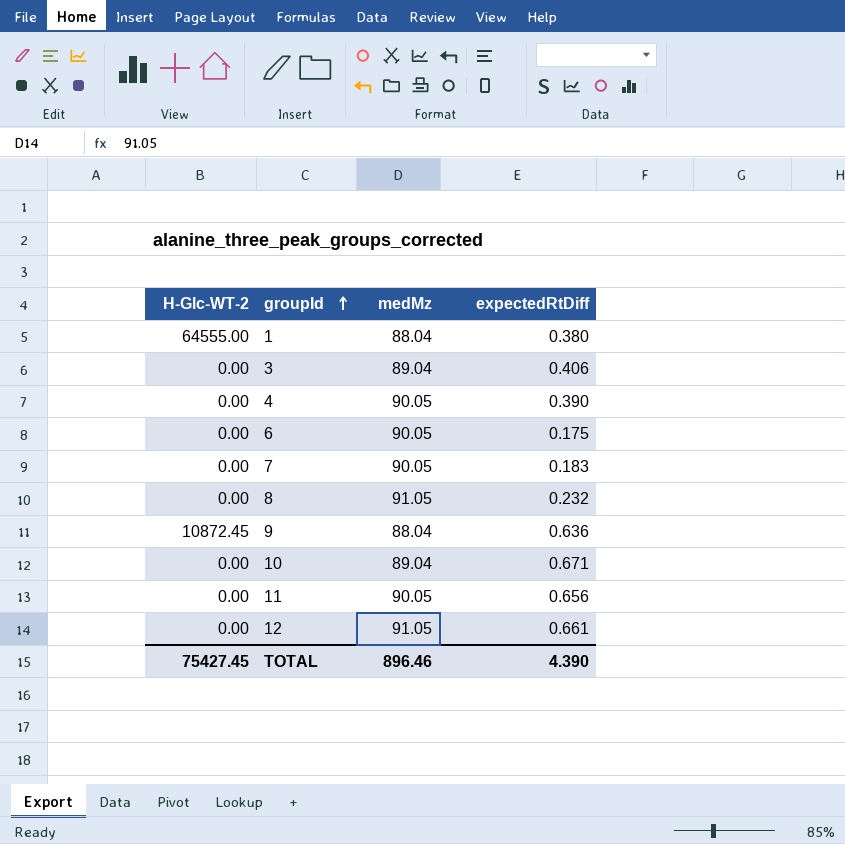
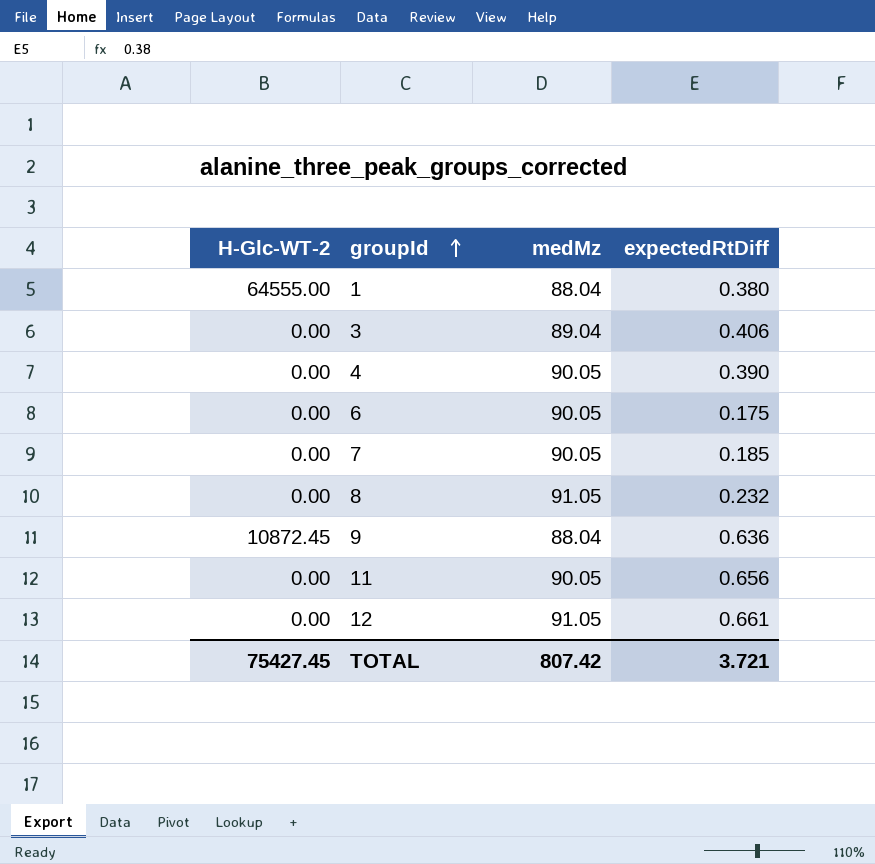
row 10: 0.00 | 89.04 | 0.671 -> none
7 | expectedRtDiff: 0.183 -> 0.185
TOTAL | medMz: 896.46 -> 807.42
TOTAL | expectedRtDiff: 4.390 -> 3.721

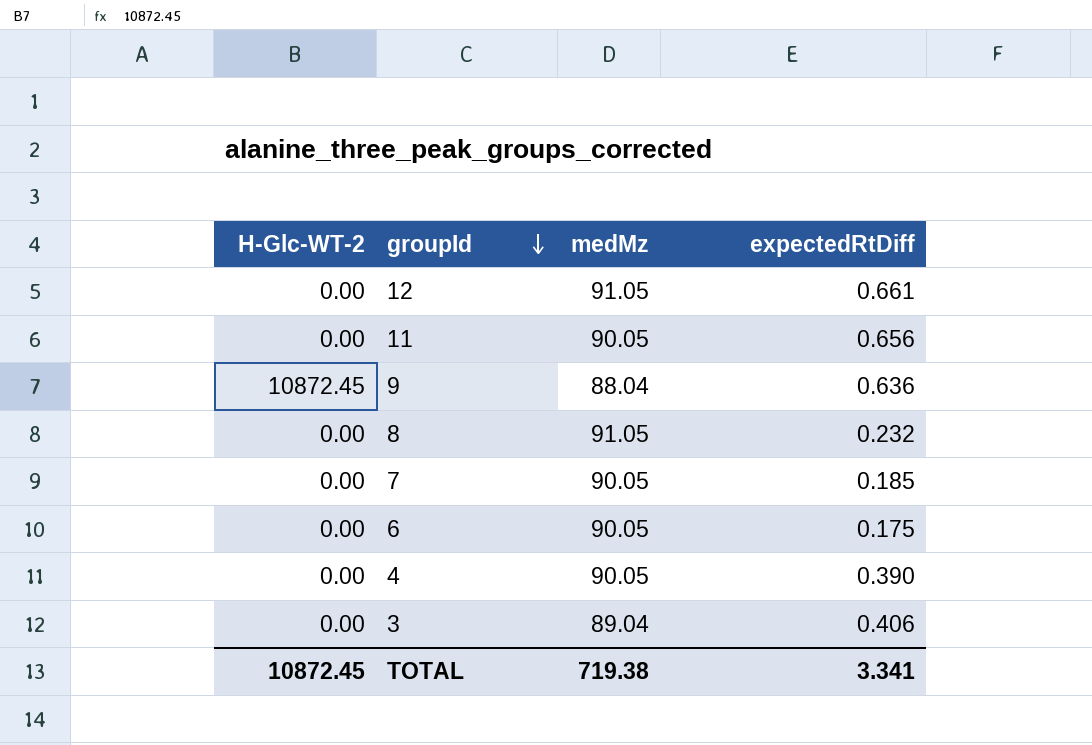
row order: groupId ascending -> groupId descending
row 1: 64555.00 | 88.04 | 0.380 -> none
TOTAL | H-Glc-WT-2: 75427.45 -> 10872.45
TOTAL | medMz: 807.42 -> 719.38
TOTAL | expectedRtDiff: 3.721 -> 3.341

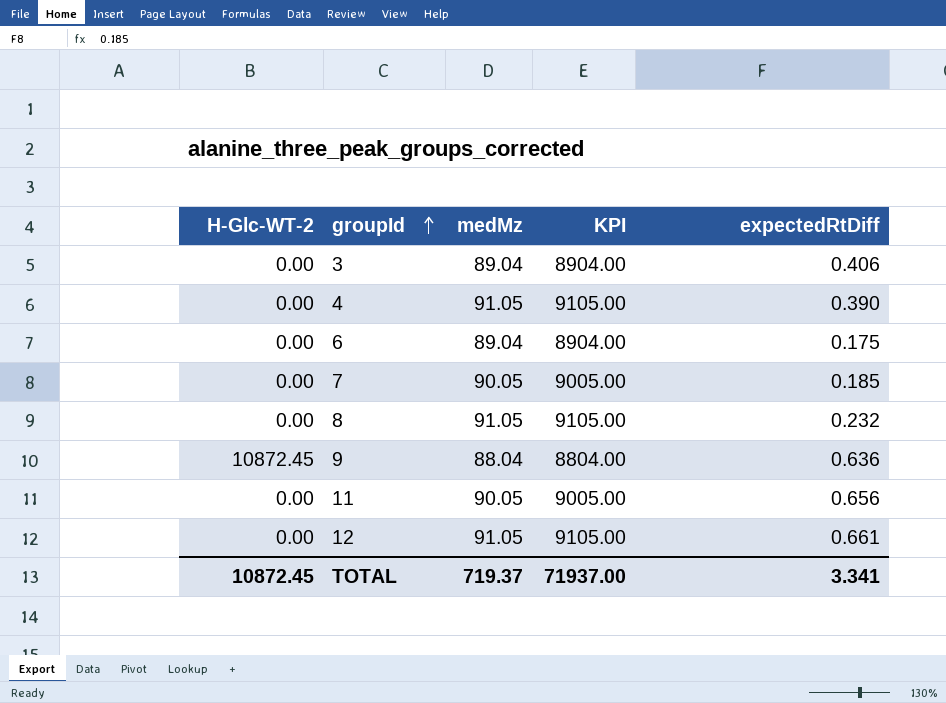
row order: groupId descending -> groupId ascending
column KPI | formula: none -> [medMz] * 100
4 | medMz: 90.05 -> 91.05
6 | medMz: 90.05 -> 89.04
TOTAL | medMz: 719.38 -> 719.37

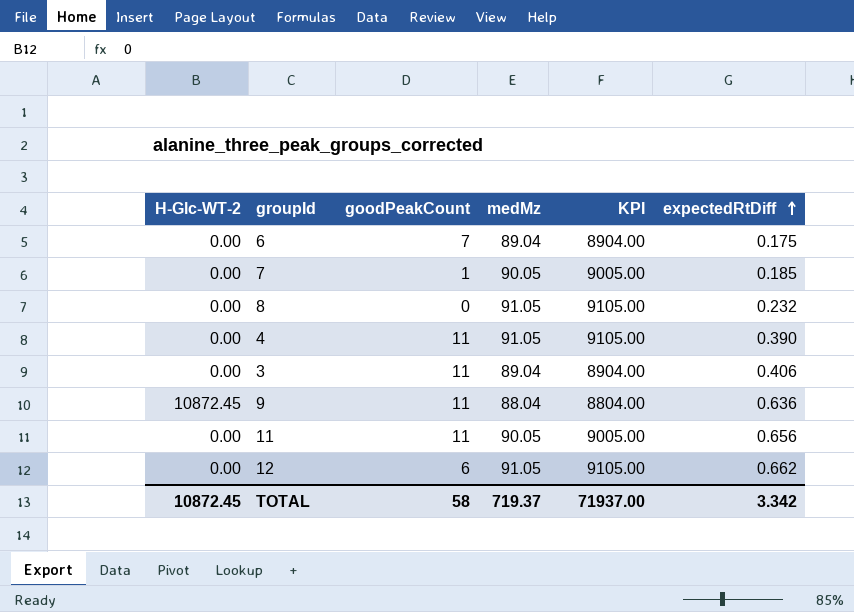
row order: groupId ascending -> expectedRtDiff ascending
column goodPeakCount | position: none -> 3
12 | expectedRtDiff: 0.661 -> 0.662
TOTAL | expectedRtDiff: 3.341 -> 3.342

